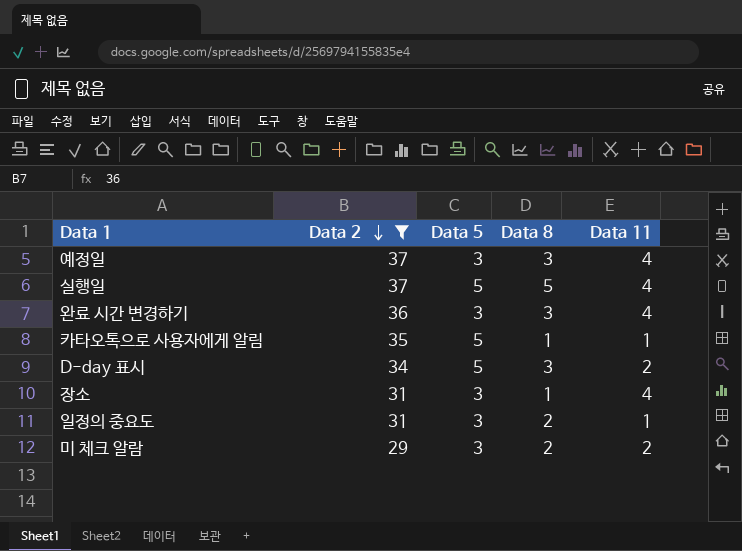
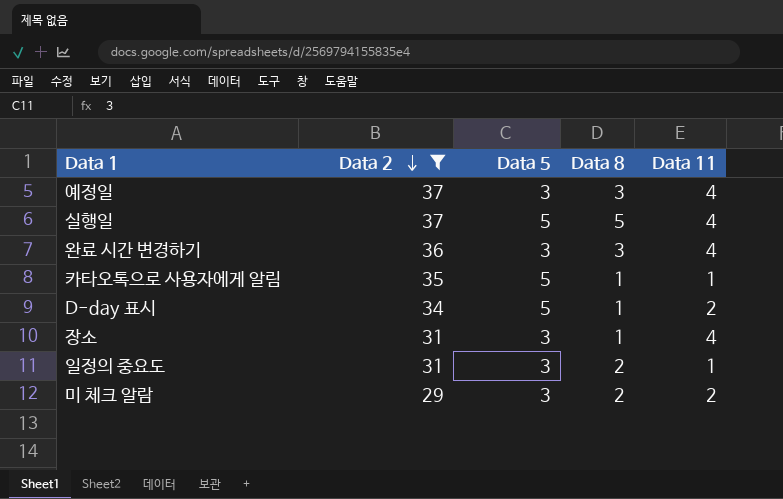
D-day 표시 | Data 8: 3 -> 1

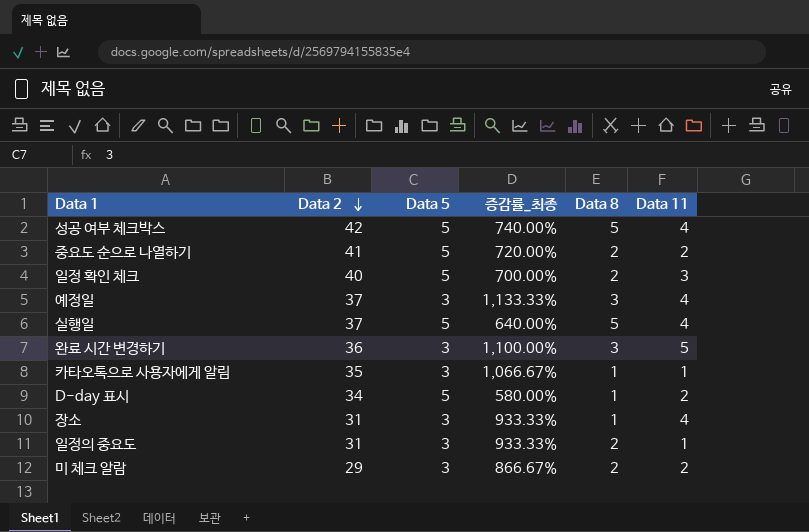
filter: Data 2 <= 37 -> none
column 증감률_최종 | formula: none -> ([Data 2] - [Data 5]) / [Data 5]
완료 시간 변경하기 | Data 11: 4 -> 5
카타오톡으로 사용자에게 알림 | Data 5: 5 -> 3

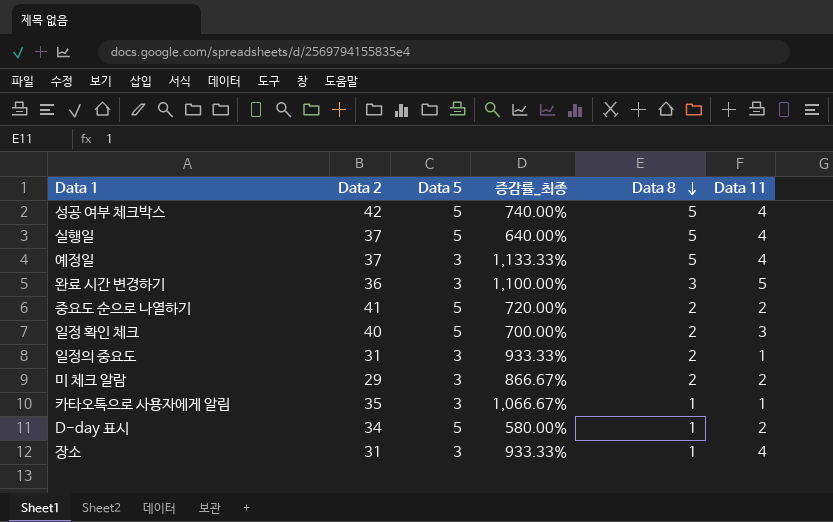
row order: Data 2 descending -> Data 8 descending
예정일 | Data 8: 3 -> 5

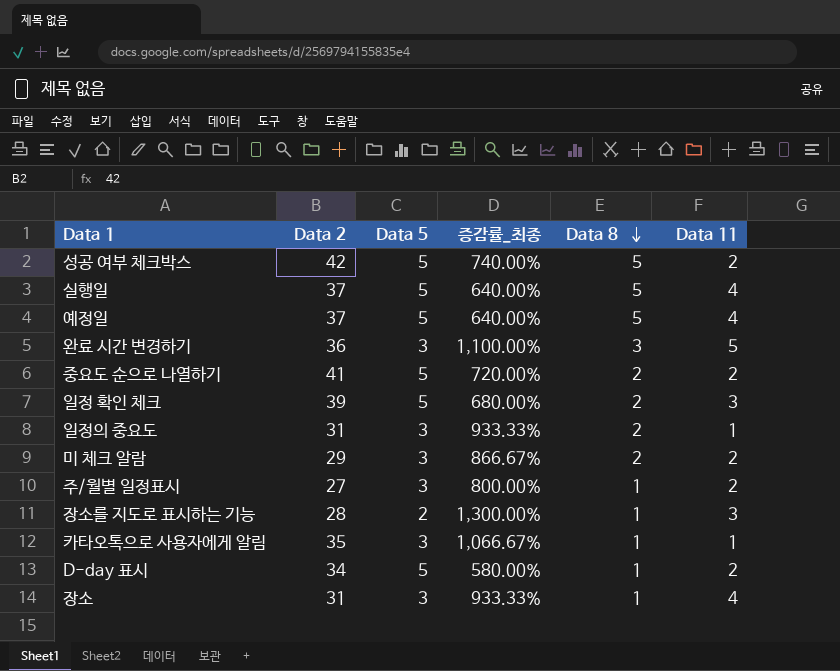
성공 여부 체크박스 | Data 11: 4 -> 2
예정일 | Data 5: 3 -> 5
예정일 | 증감률_최종: 1,133.33% -> 640.00%
일정 확인 체크 | Data 2: 40 -> 39
일정 확인 체크 | 증감률_최종: 700.00% -> 680.00%
row 주/월별 일정표시: none -> 27 | 3 | 800.00% | 1 | 2
row 장소를 지도로 표시하는 기능: none -> 28 | 2 | 1,300.00% | 1 | 3

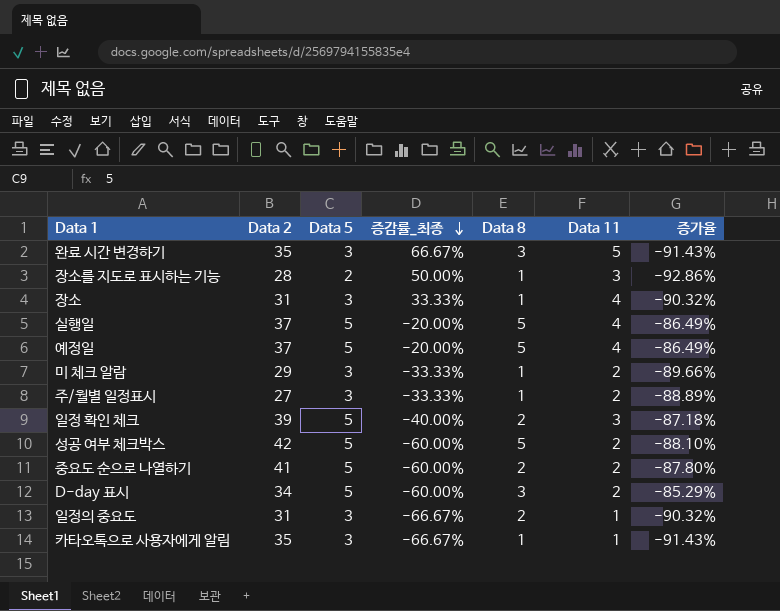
row order: Data 8 descending -> 증감률_최종 descending
column 증감률_최종 | formula: ([Data 2] - [Data 5]) / [Data 5] -> ([Data 11] - [Data 5]) / [Data 5]
column 증가율 | formula: none -> ([Data 5] - [Data 2]) / [Data 2]
완료 시간 변경하기 | Data 2: 36 -> 35
미 체크 알람 | Data 8: 2 -> 1
D-day 표시 | Data 8: 1 -> 3

